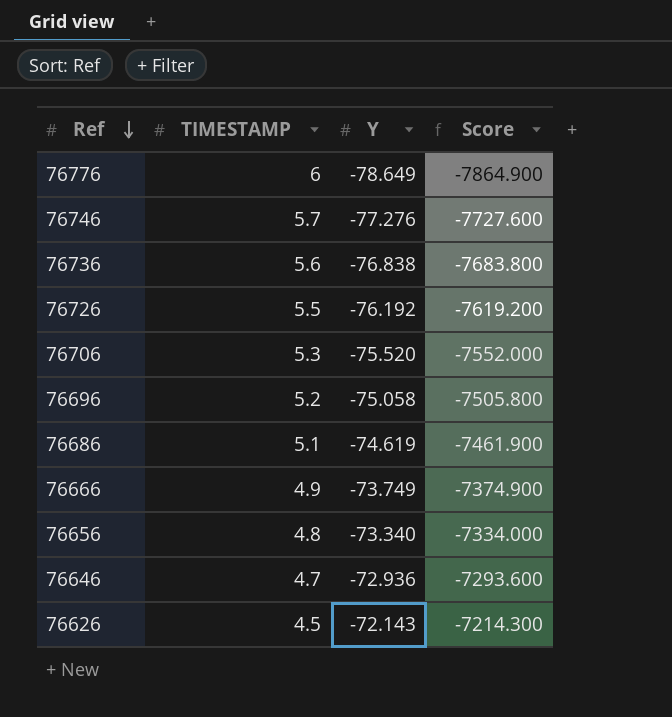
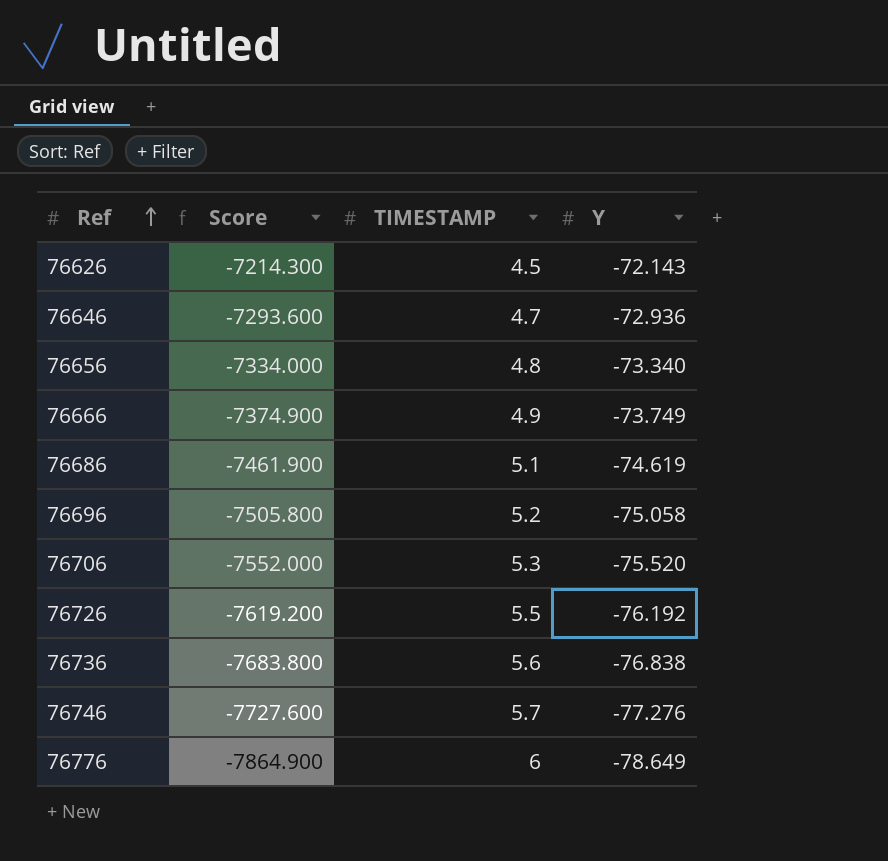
row order: Ref descending -> Ref ascending
column Score | position: 4 -> 2

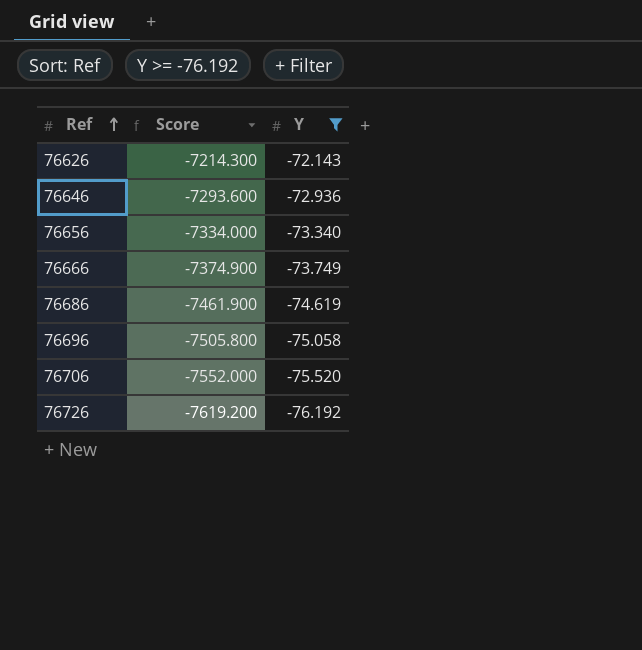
filter: none -> Y >= -76.192
column TIMESTAMP | position: 3 -> none

